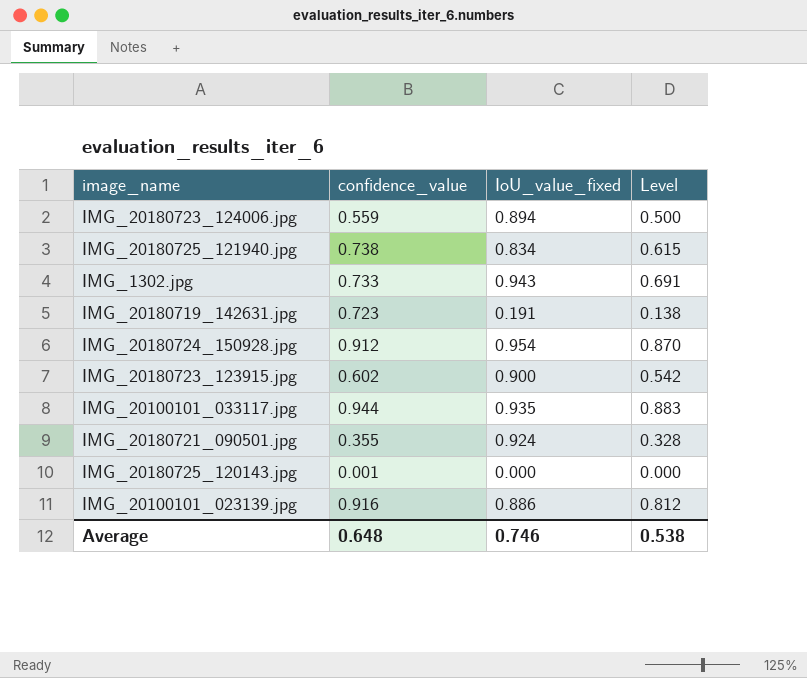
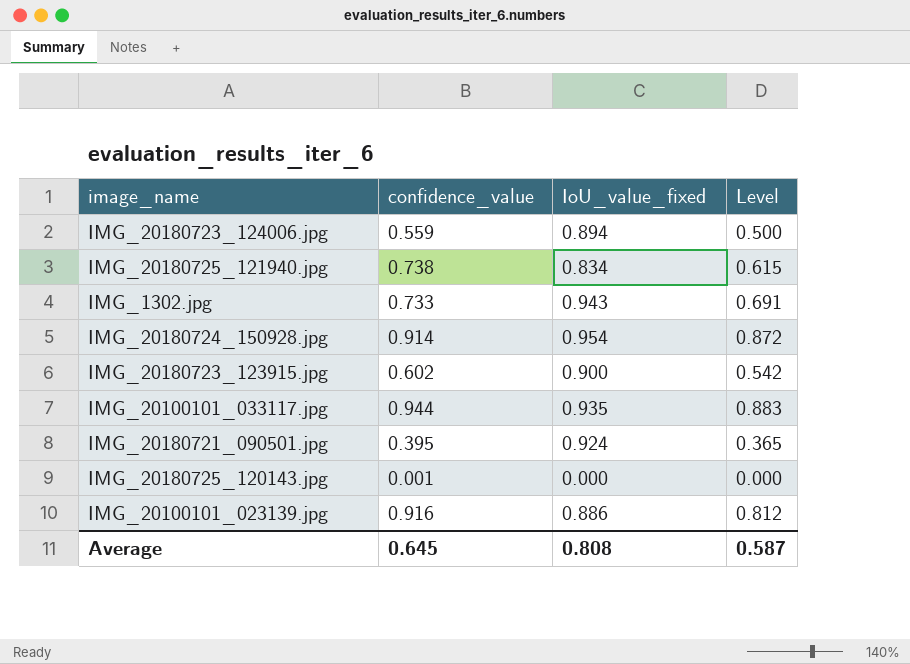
row IMG_20180719_142631.jpg: 0.723 | 0.191 | 0.138 -> none
IMG_20180724_150928.jpg | confidence_value: 0.912 -> 0.914
IMG_20180724_150928.jpg | Level: 0.870 -> 0.872
IMG_20180721_090501.jpg | confidence_value: 0.355 -> 0.395
IMG_20180721_090501.jpg | Level: 0.328 -> 0.365
Average | confidence_value: 0.648 -> 0.645
Average | IoU_value_fixed: 0.746 -> 0.808
Average | Level: 0.538 -> 0.587

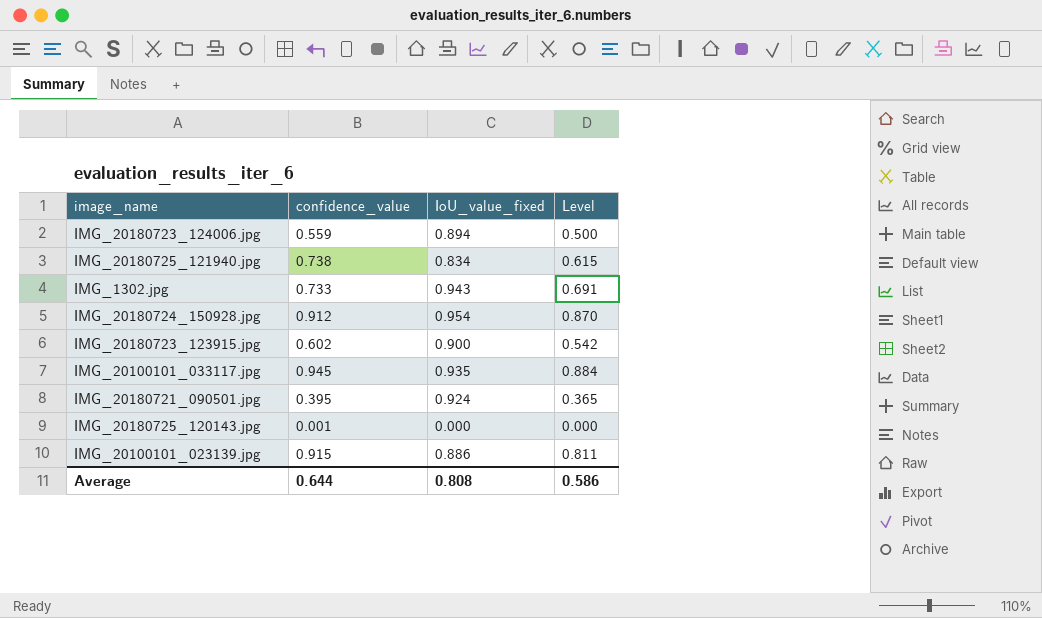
IMG_20180724_150928.jpg | confidence_value: 0.914 -> 0.912
IMG_20180724_150928.jpg | Level: 0.872 -> 0.870
IMG_20100101_033117.jpg | confidence_value: 0.944 -> 0.945
IMG_20100101_033117.jpg | Level: 0.883 -> 0.884
IMG_20100101_023139.jpg | confidence_value: 0.916 -> 0.915
IMG_20100101_023139.jpg | Level: 0.812 -> 0.811
Average | confidence_value: 0.645 -> 0.644
Average | Level: 0.587 -> 0.586

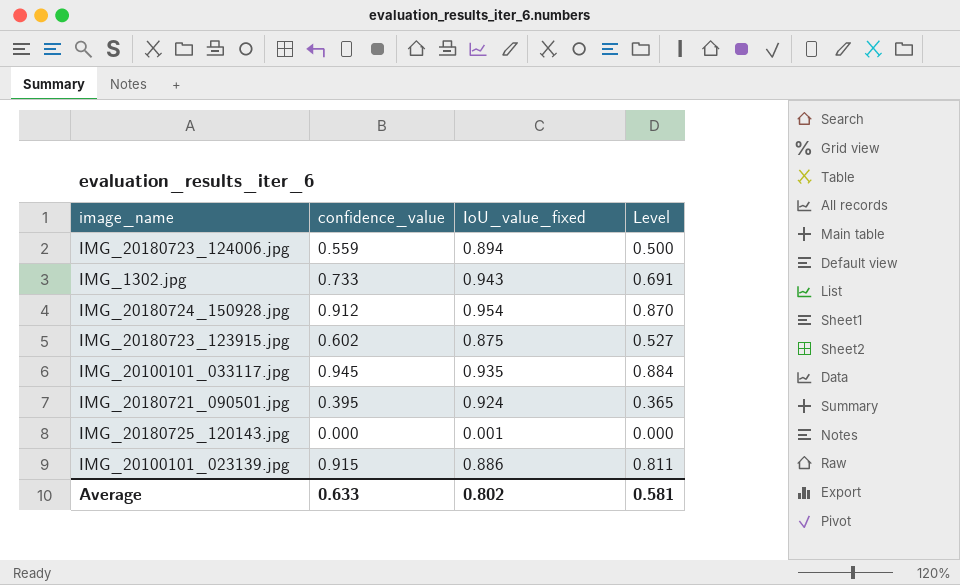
row IMG_20180725_121940.jpg: 0.738 | 0.834 | 0.615 -> none
IMG_20180723_123915.jpg | IoU_value_fixed: 0.900 -> 0.875
IMG_20180723_123915.jpg | Level: 0.542 -> 0.527
IMG_20180725_120143.jpg | confidence_value: 0.001 -> 0.000
IMG_20180725_120143.jpg | IoU_value_fixed: 0.000 -> 0.001
Average | confidence_value: 0.644 -> 0.633
Average | IoU_value_fixed: 0.808 -> 0.802
Average | Level: 0.586 -> 0.581

